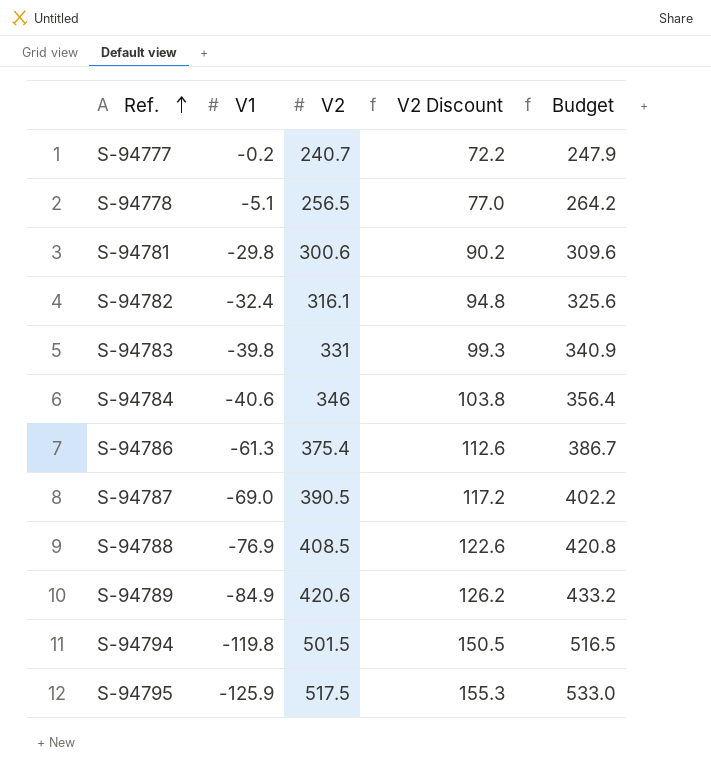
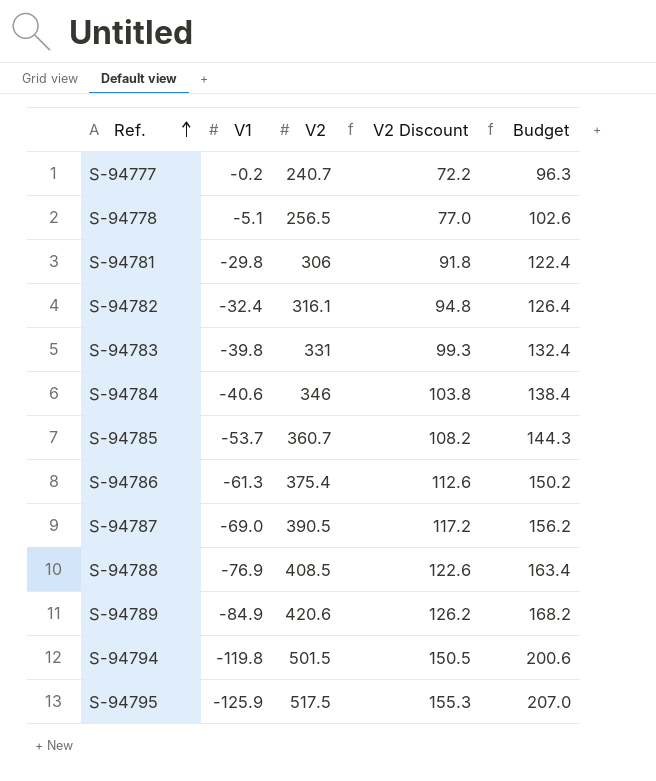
column Budget | formula: [V2] * 1.03 -> [V2] * 0.4
S-94781 | V2: 300.6 -> 306
S-94781 | V2 Discount: 90.2 -> 91.8
row S-94785: none -> -53.7 | 360.7 | 108.2 | 144.3

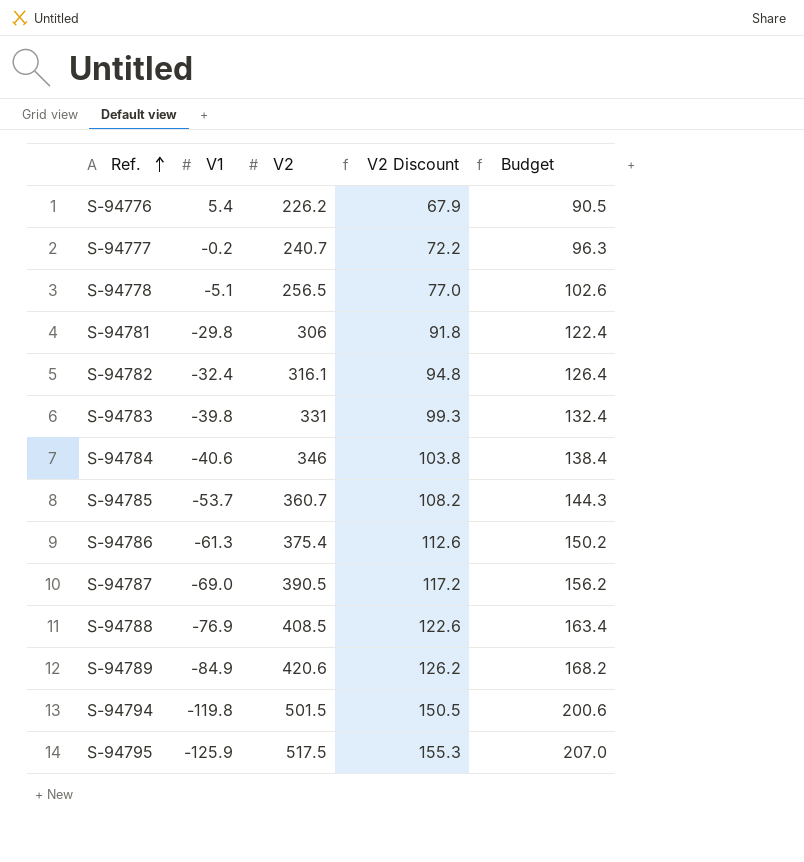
row S-94776: none -> 5.4 | 226.2 | 67.9 | 90.5

